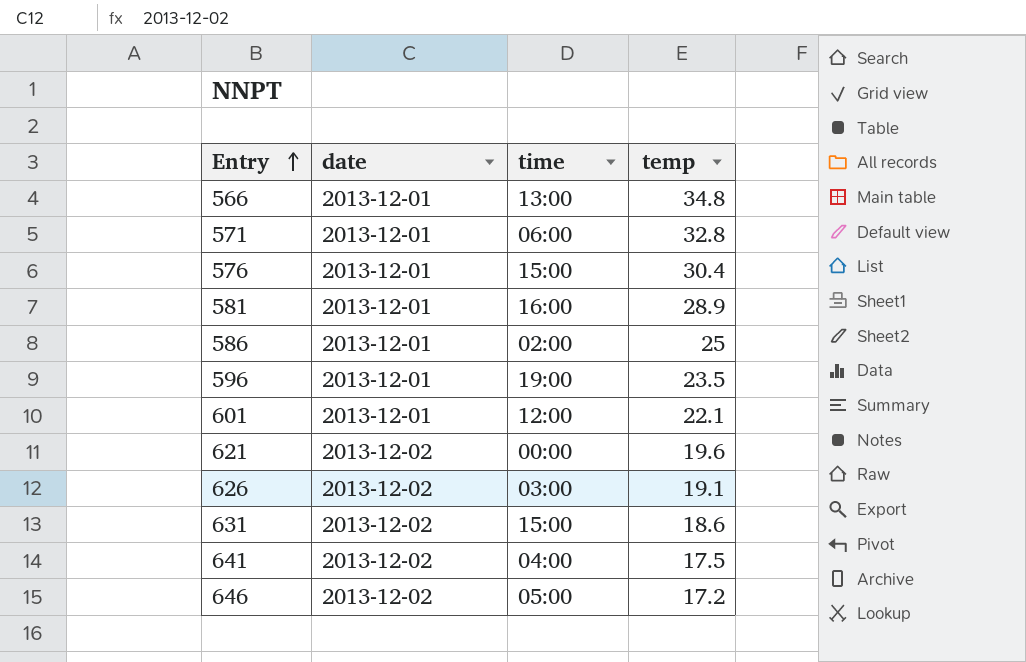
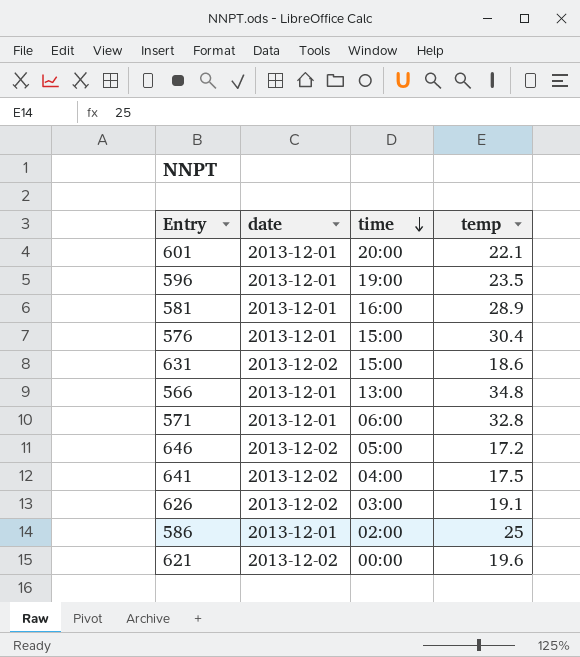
row order: Entry ascending -> time descending
601 | time: 12:00 -> 20:00

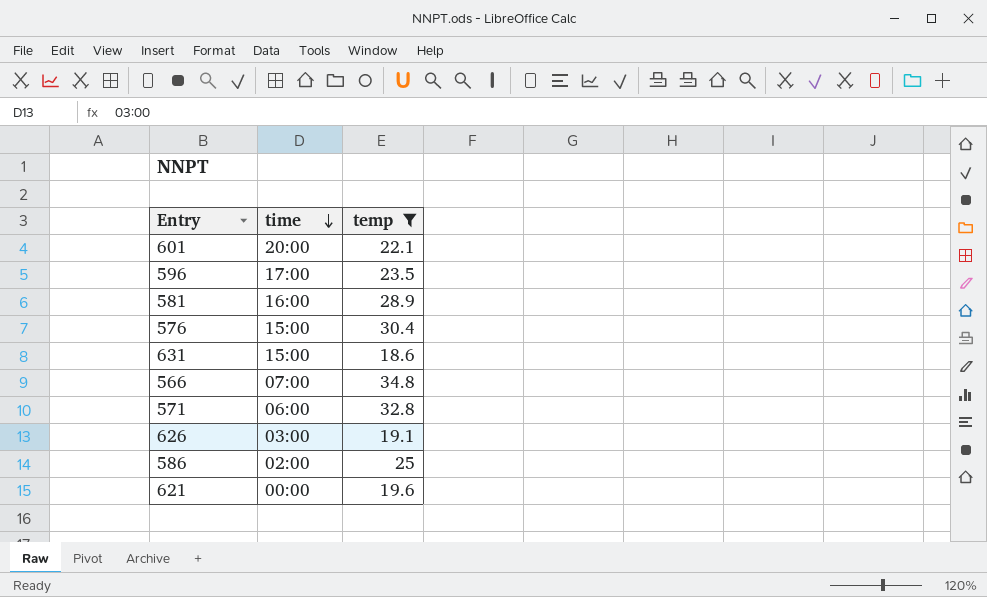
filter: none -> temp >= 18.6
column date | position: 2 -> none
596 | time: 19:00 -> 17:00
566 | time: 13:00 -> 07:00

